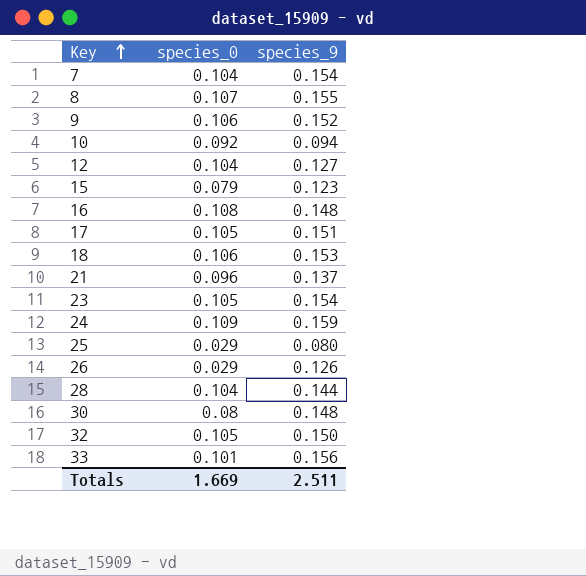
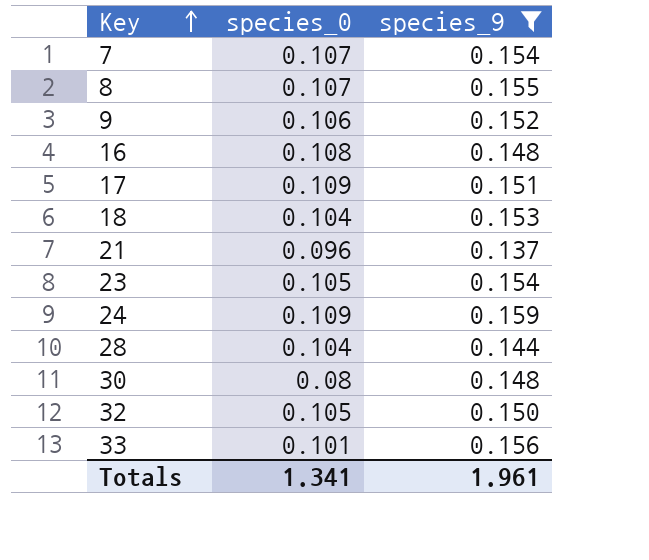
filter: none -> species_9 >= 0.137
7 | species_0: 0.104 -> 0.107
17 | species_0: 0.105 -> 0.109
18 | species_0: 0.106 -> 0.104
Totals | species_0: 1.669 -> 1.341
Totals | species_9: 2.511 -> 1.961

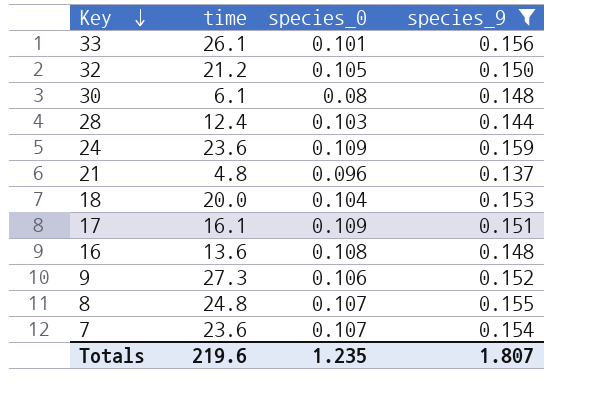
row order: Key ascending -> Key descending
column time | position: none -> 2
row 23: 0.105 | 0.154 -> none
28 | species_0: 0.104 -> 0.103
Totals | species_0: 1.341 -> 1.235
Totals | species_9: 1.961 -> 1.807

